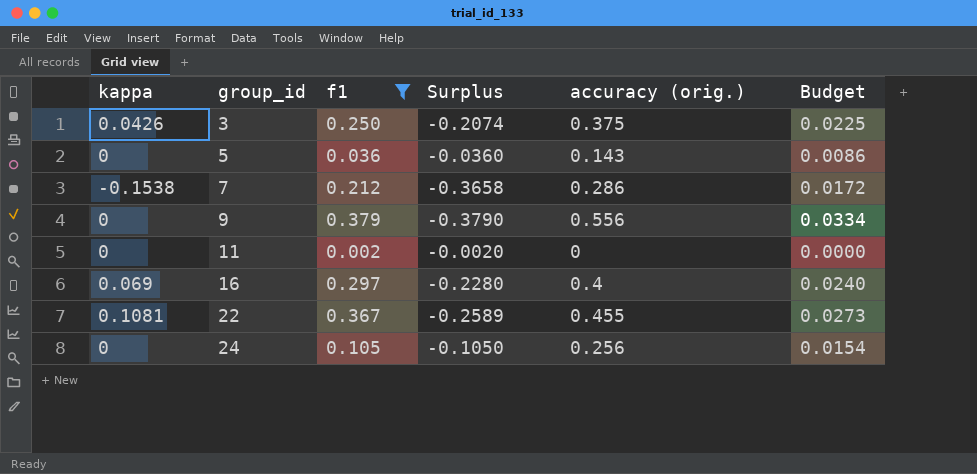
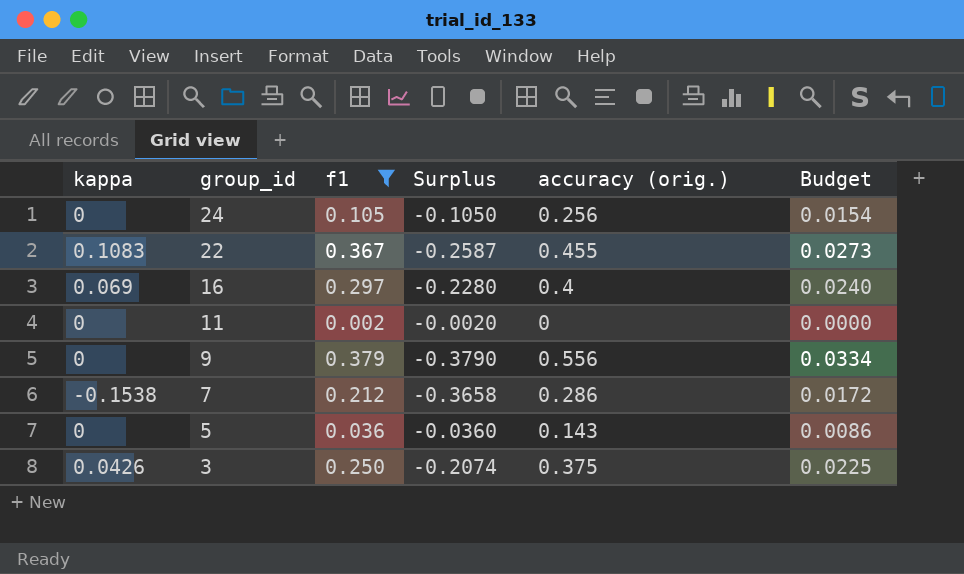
row order: group_id ascending -> group_id descending
22 | kappa: 0.1081 -> 0.1083
22 | Surplus: -0.2589 -> -0.2587

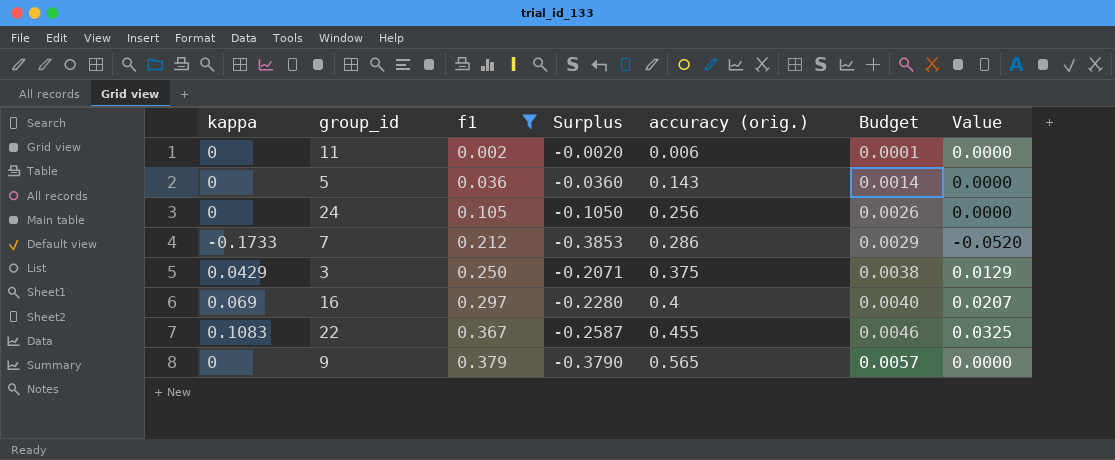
row order: group_id descending -> f1 ascending
column Budget | formula: [accuracy (orig.)] * 0.06 -> [accuracy (orig.)] * 0.01
column Value | formula: none -> [kappa] * 0.3
11 | accuracy (orig.): 0 -> 0.006
7 | kappa: -0.1538 -> -0.1733
7 | Surplus: -0.3658 -> -0.3853
3 | kappa: 0.0426 -> 0.0429
3 | Surplus: -0.2074 -> -0.2071
9 | accuracy (orig.): 0.556 -> 0.565

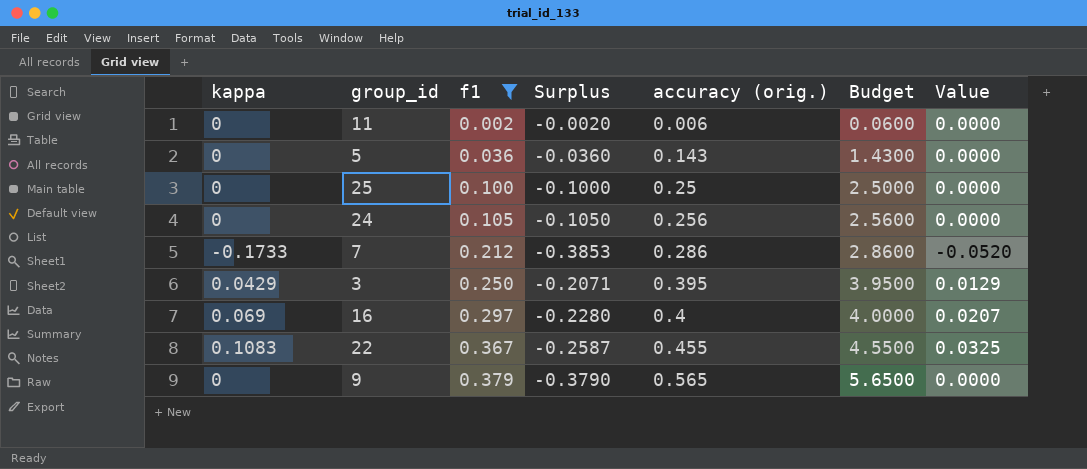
column Budget | formula: [accuracy (orig.)] * 0.01 -> [accuracy (orig.)] * 10
row 25: none -> 0 | 0.100 | -0.1000 | 0.25 | 2.5000 | 0.0000
3 | accuracy (orig.): 0.375 -> 0.395

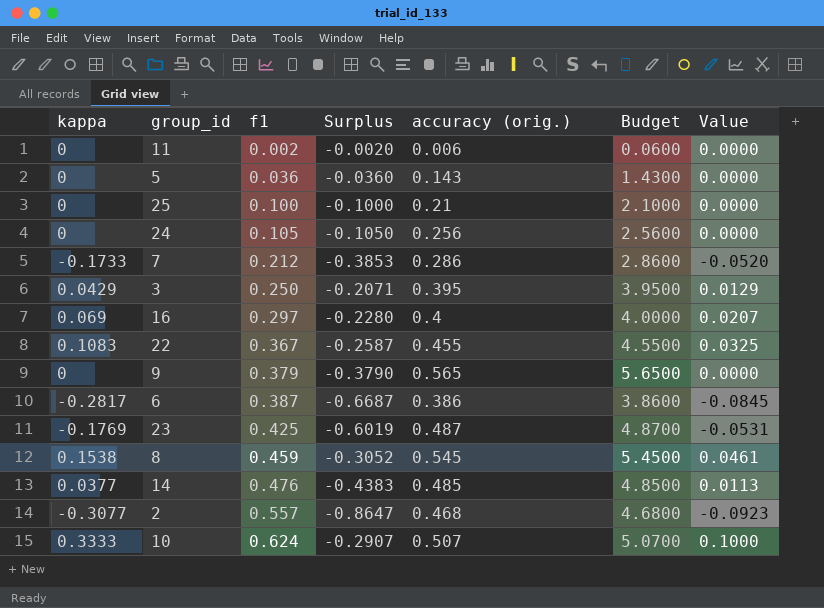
filter: f1 <= 0.379 -> none
25 | accuracy (orig.): 0.25 -> 0.21
25 | Budget: 2.5000 -> 2.1000

